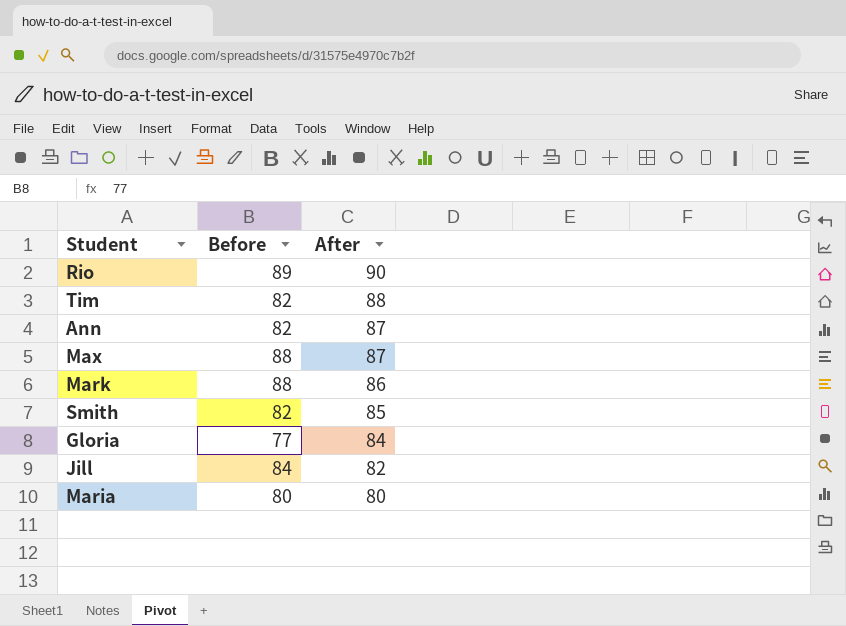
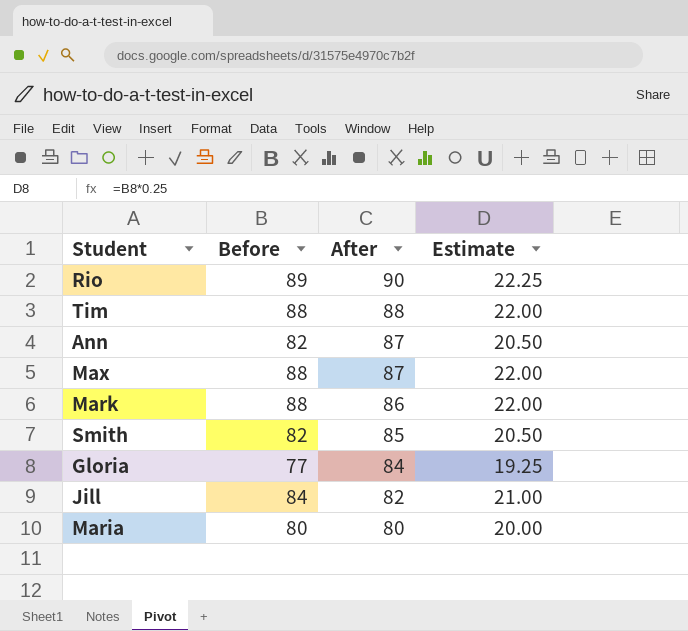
column Estimate | formula: none -> [Before] * 0.25
Tim | Before: 82 -> 88

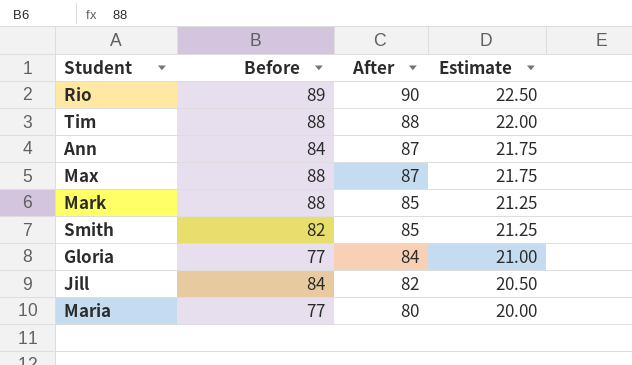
column Estimate | formula: [Before] * 0.25 -> [After] * 0.25
Ann | Before: 82 -> 84
Mark | After: 86 -> 85
Maria | Before: 80 -> 77

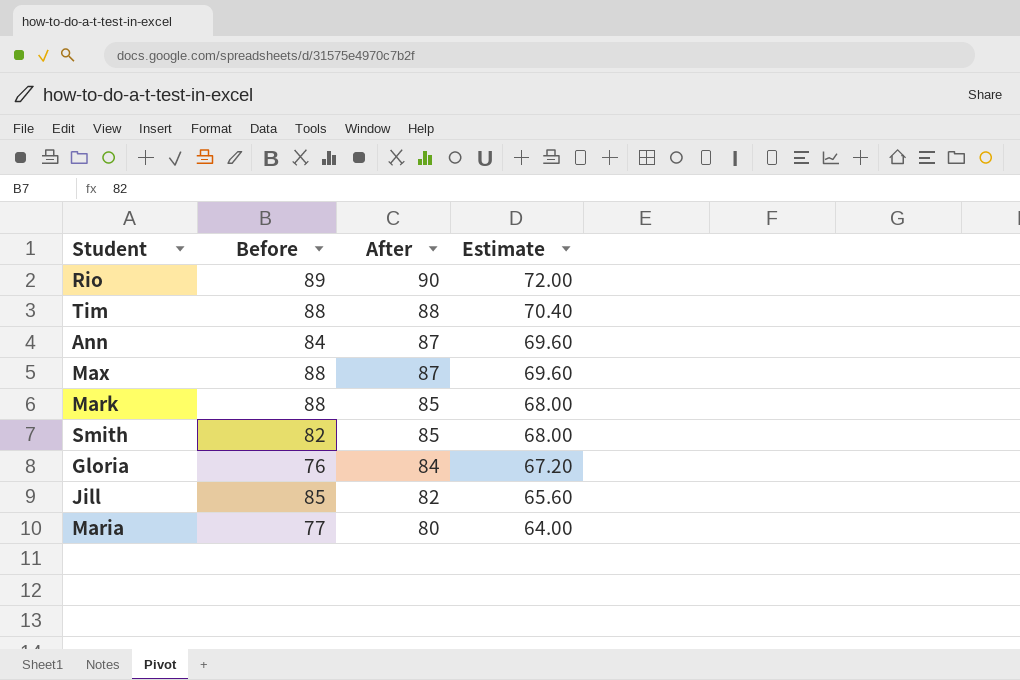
column Estimate | formula: [After] * 0.25 -> [After] * 0.8
Gloria | Before: 77 -> 76
Jill | Before: 84 -> 85

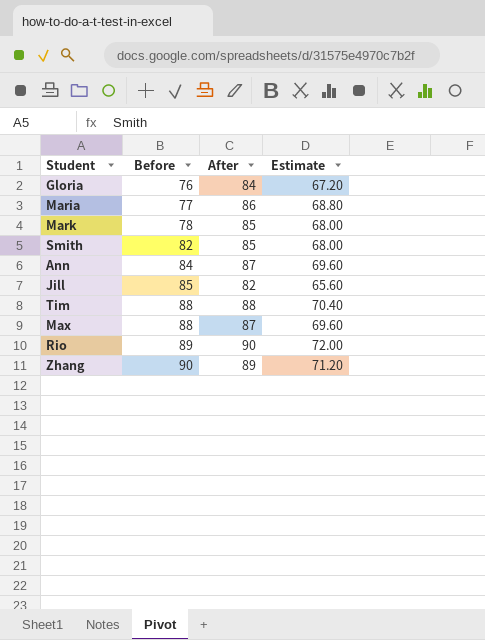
row order: After descending -> Before ascending
Maria | After: 80 -> 86
Maria | Estimate: 64.00 -> 68.80
Mark | Before: 88 -> 78
row Zhang: none -> 90 | 89 | 71.20

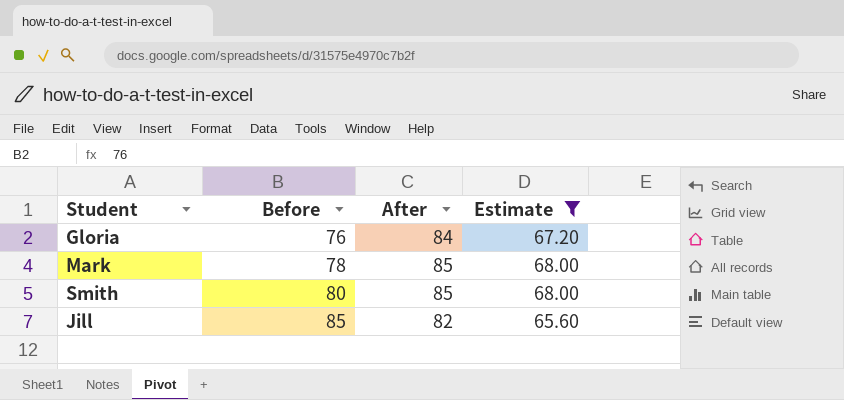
filter: none -> Estimate <= 68.00
Smith | Before: 82 -> 80

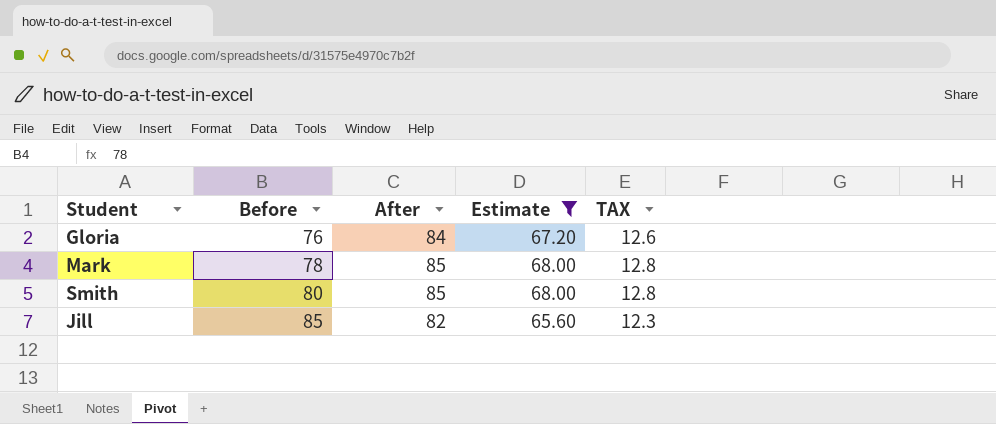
column TAX | formula: none -> [After] * 0.15

